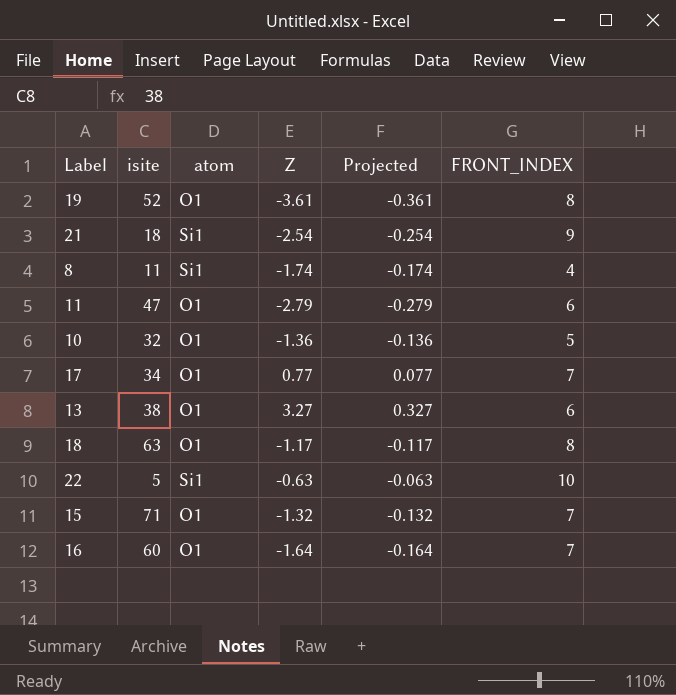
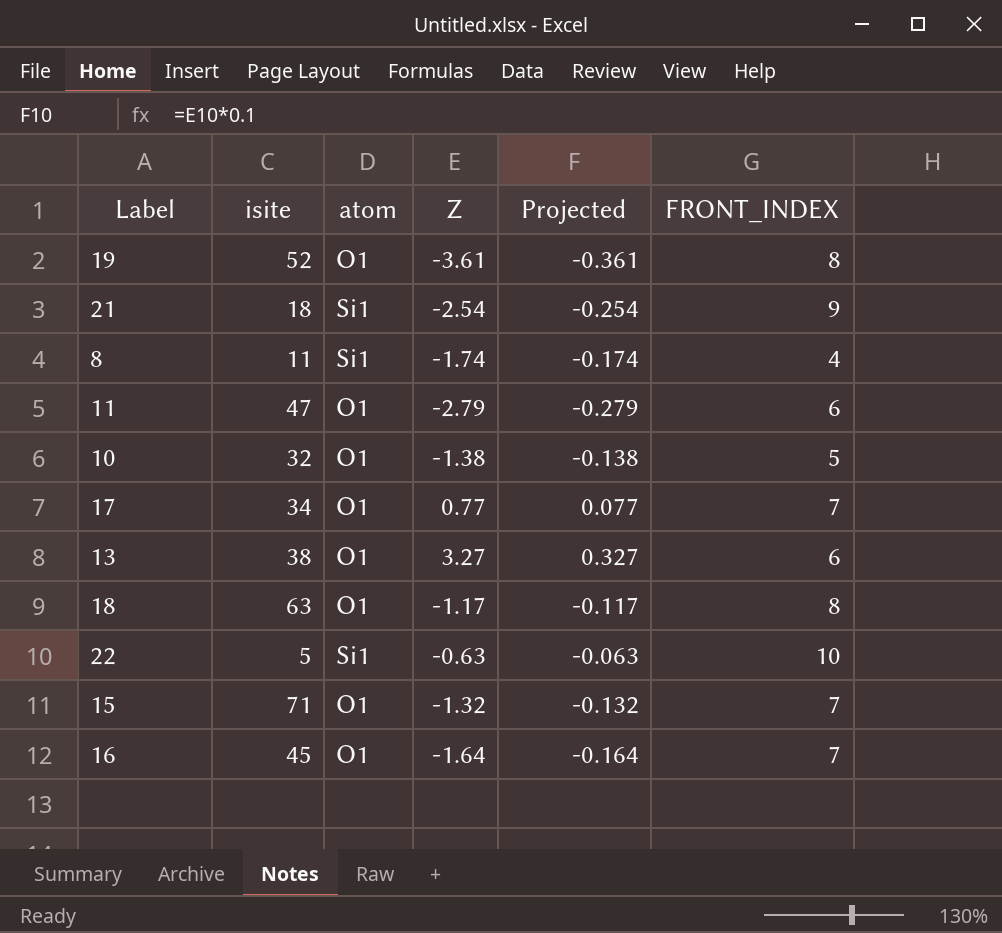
10 | Z: -1.36 -> -1.38
10 | Projected: -0.136 -> -0.138
16 | isite: 60 -> 45

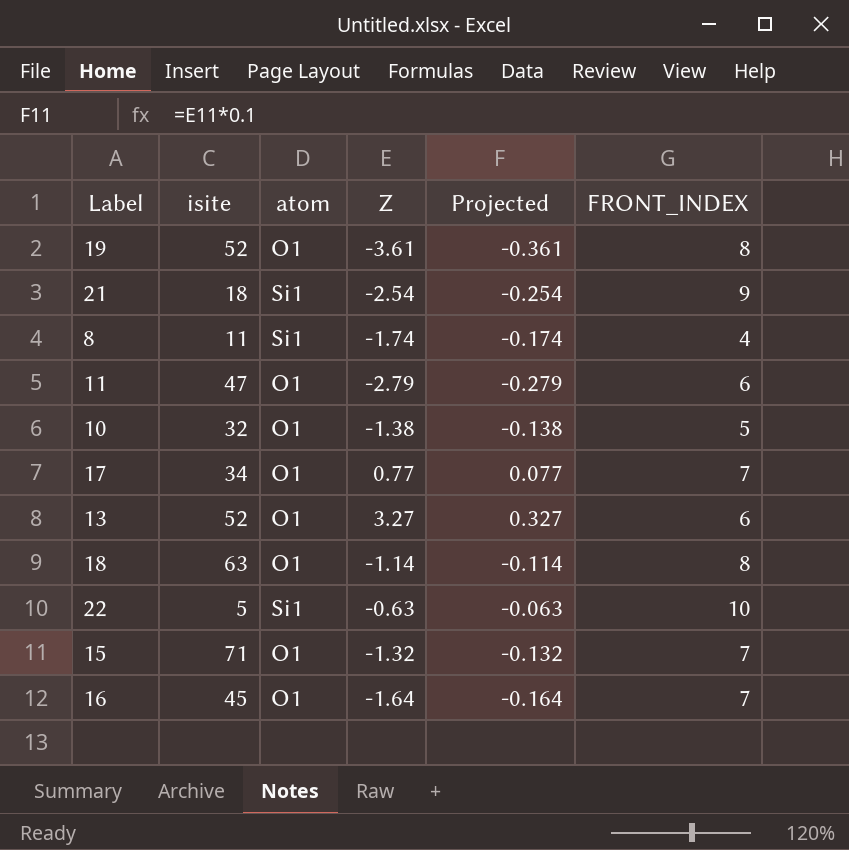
13 | isite: 38 -> 52
18 | Z: -1.17 -> -1.14
18 | Projected: -0.117 -> -0.114

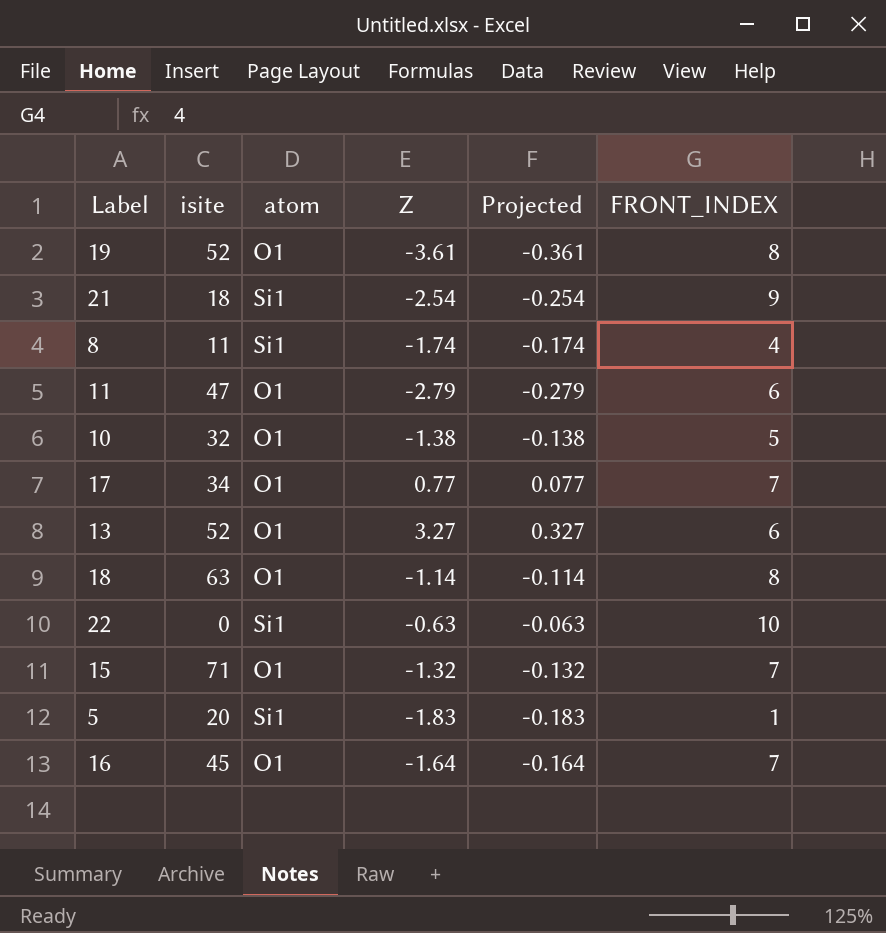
22 | isite: 5 -> 0
row 5: none -> 20 | Si1 | -1.83 | -0.183 | 1

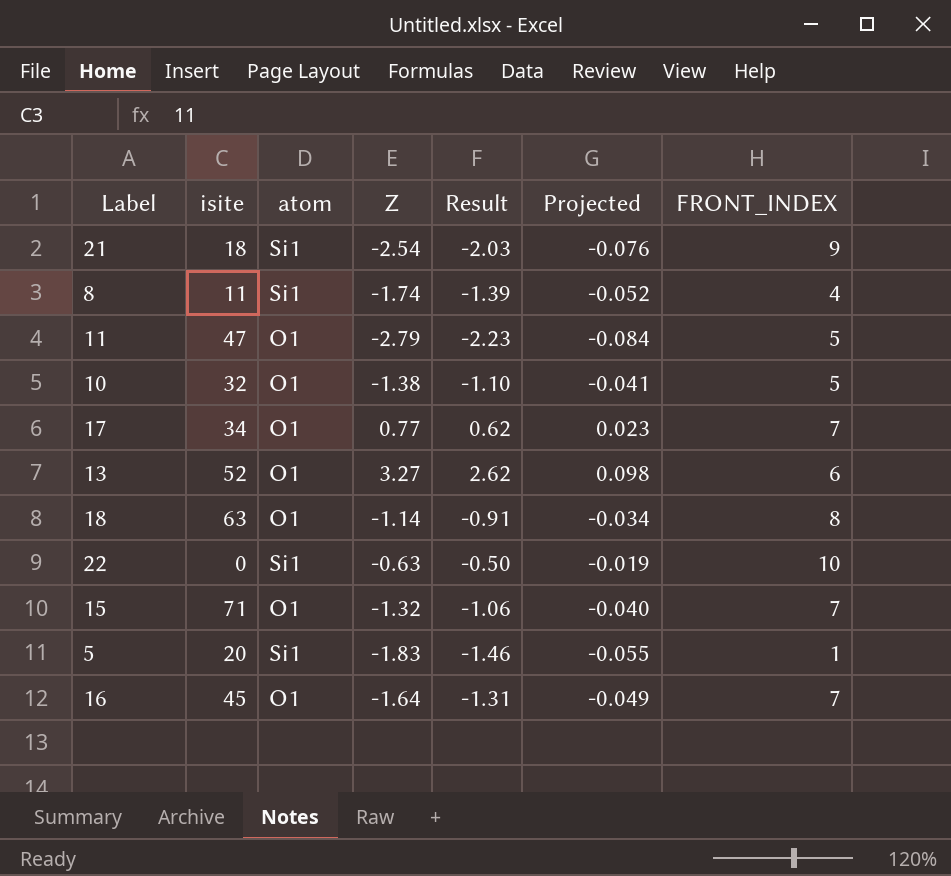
column Result | formula: none -> [Z] * 0.8
column Projected | formula: [Z] * 0.1 -> [Z] * 0.03
row 19: 52 | O1 | -3.61 | -0.361 | 8 -> none
11 | FRONT_INDEX: 6 -> 5

